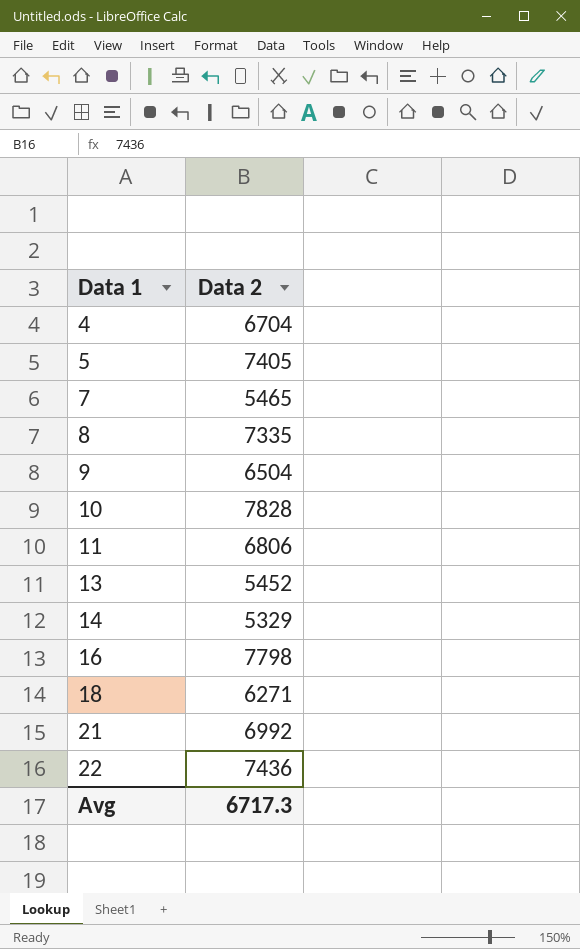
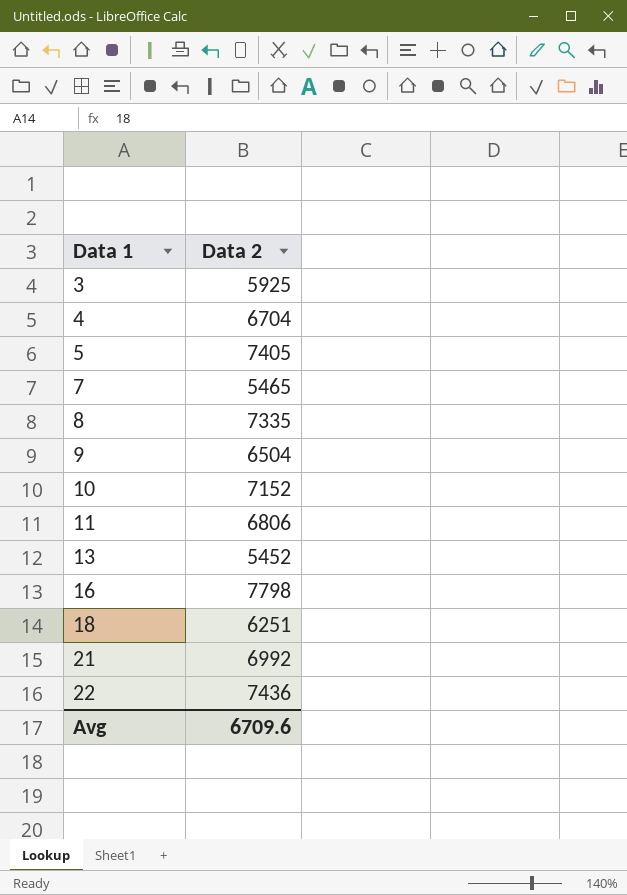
row 14: 5329 -> none
row 3: none -> 5925
10 | Data 2: 7828 -> 7152
18 | Data 2: 6271 -> 6251
Avg | Data 2: 6717.3 -> 6709.6

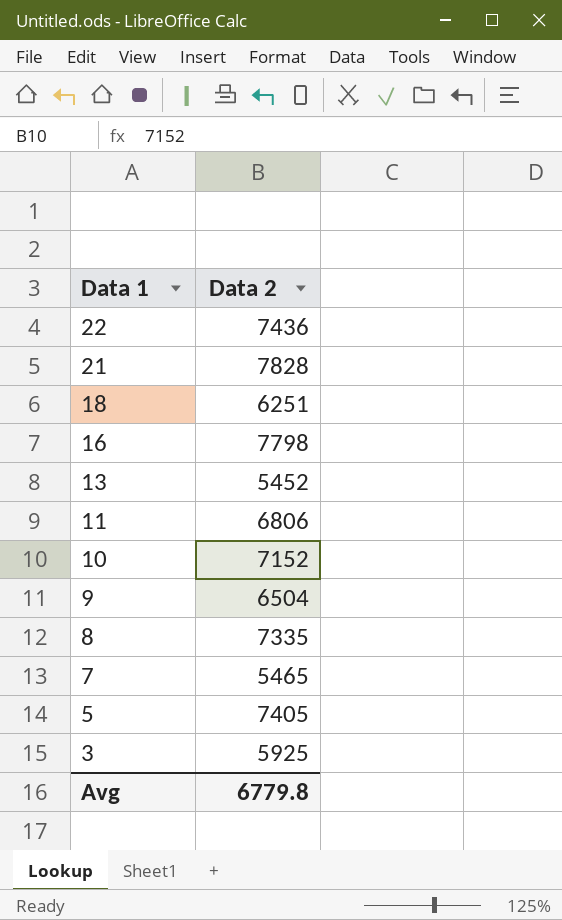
row order: Data 1 ascending -> Data 1 descending
row 4: 6704 -> none
21 | Data 2: 6992 -> 7828
Avg | Data 2: 6709.6 -> 6779.8

